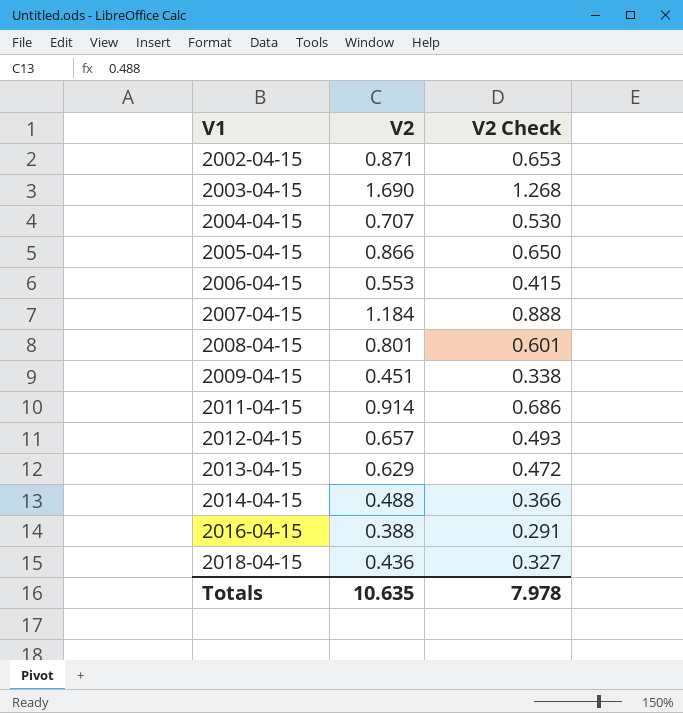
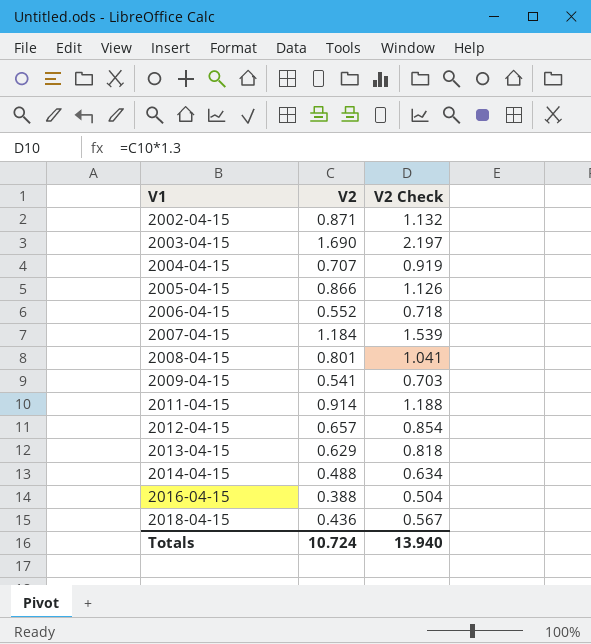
column V2 Check | formula: [V2] * 0.75 -> [V2] * 1.3
2006-04-15 | V2: 0.553 -> 0.552
2009-04-15 | V2: 0.451 -> 0.541
Totals | V2: 10.635 -> 10.724
Totals | V2 Check: 7.978 -> 13.940

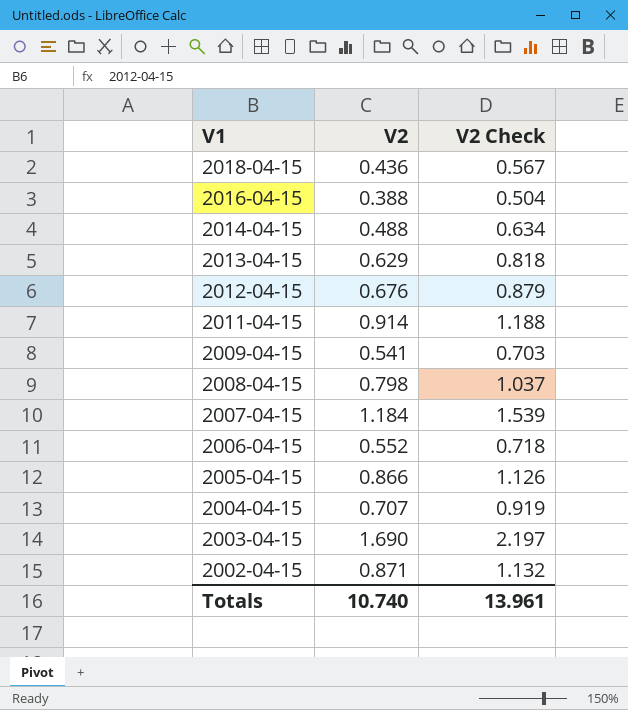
row order: V1 ascending -> V1 descending
2012-04-15 | V2: 0.657 -> 0.676
2012-04-15 | V2 Check: 0.854 -> 0.879
2008-04-15 | V2: 0.801 -> 0.798
2008-04-15 | V2 Check: 1.041 -> 1.037
Totals | V2: 10.724 -> 10.740
Totals | V2 Check: 13.940 -> 13.961

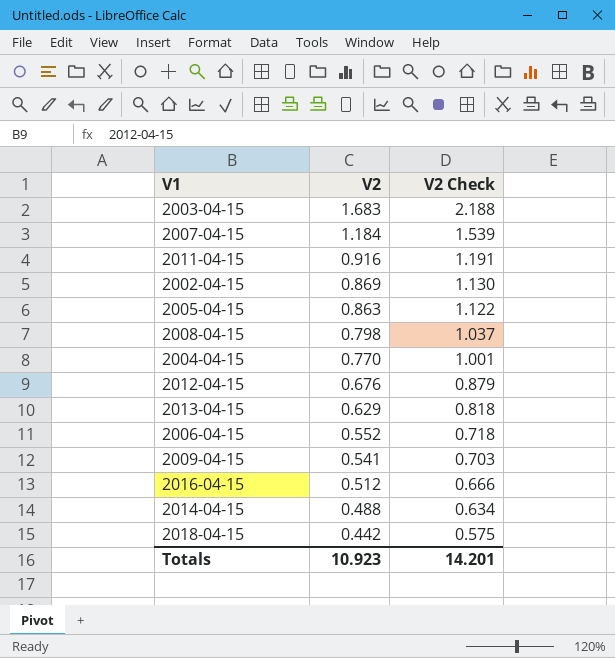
row order: V1 descending -> V2 descending
2003-04-15 | V2: 1.690 -> 1.683
2003-04-15 | V2 Check: 2.197 -> 2.188
2011-04-15 | V2: 0.914 -> 0.916
2011-04-15 | V2 Check: 1.188 -> 1.191
2002-04-15 | V2: 0.871 -> 0.869
2002-04-15 | V2 Check: 1.132 -> 1.130
2005-04-15 | V2: 0.866 -> 0.863
2005-04-15 | V2 Check: 1.126 -> 1.122
2004-04-15 | V2: 0.707 -> 0.770
2004-04-15 | V2 Check: 0.919 -> 1.001
2016-04-15 | V2: 0.388 -> 0.512
2016-04-15 | V2 Check: 0.504 -> 0.666
2018-04-15 | V2: 0.436 -> 0.442
2018-04-15 | V2 Check: 0.567 -> 0.575
Totals | V2: 10.740 -> 10.923
Totals | V2 Check: 13.961 -> 14.201

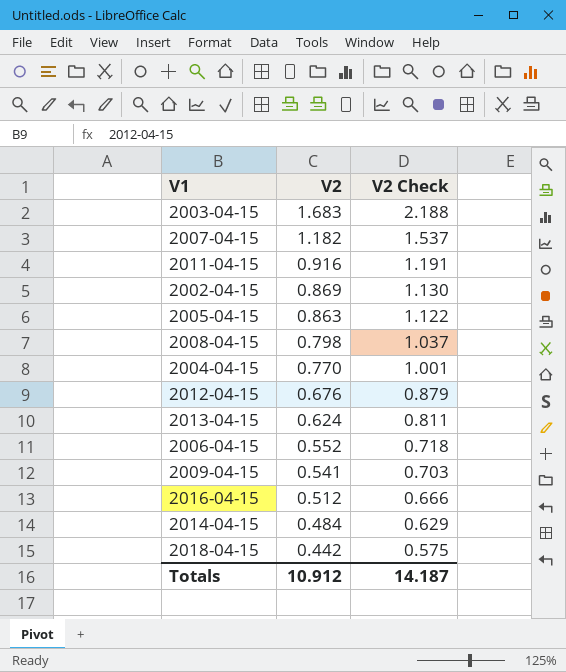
2007-04-15 | V2: 1.184 -> 1.182
2007-04-15 | V2 Check: 1.539 -> 1.537
2013-04-15 | V2: 0.629 -> 0.624
2013-04-15 | V2 Check: 0.818 -> 0.811
2014-04-15 | V2: 0.488 -> 0.484
2014-04-15 | V2 Check: 0.634 -> 0.629
Totals | V2: 10.923 -> 10.912
Totals | V2 Check: 14.201 -> 14.187

